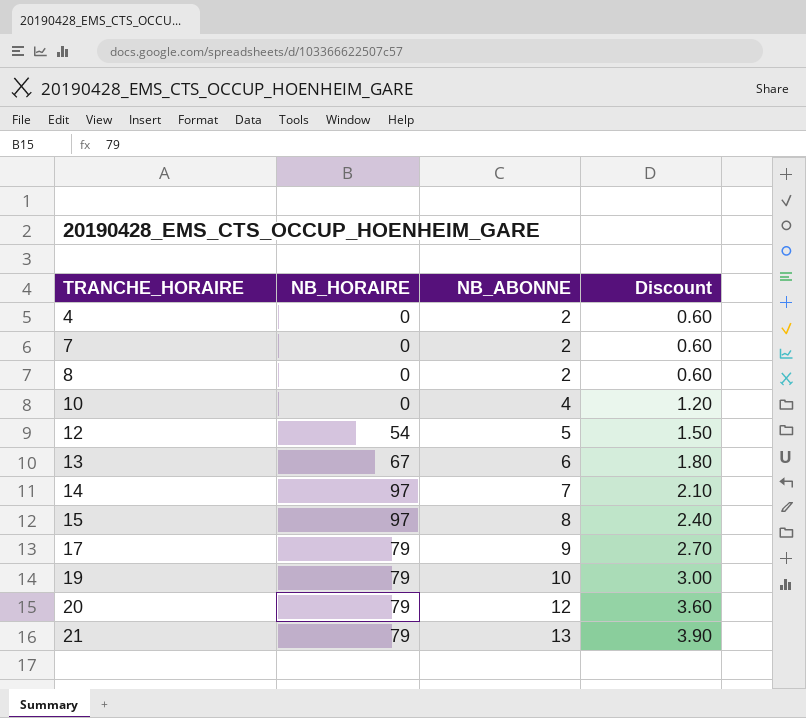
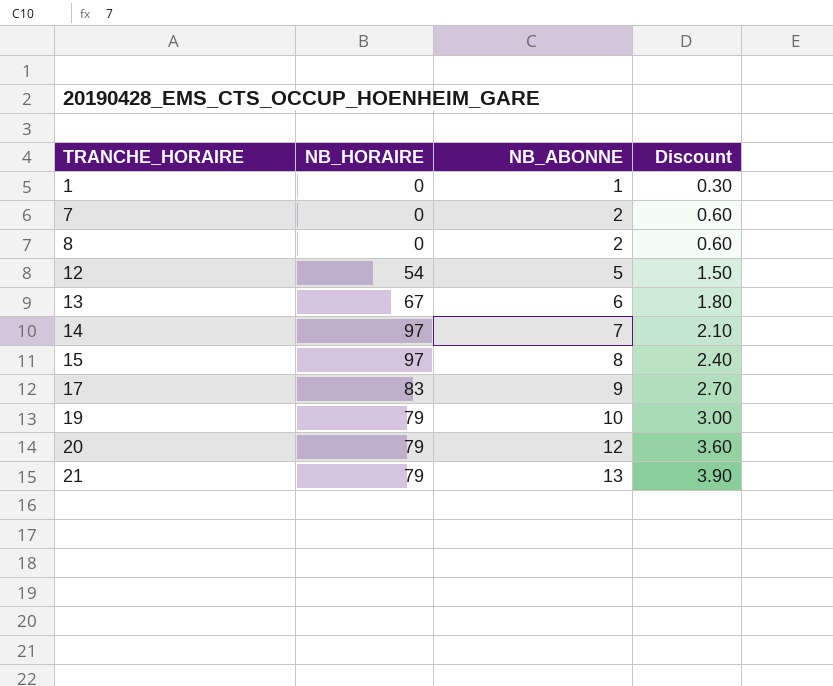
row 4: 0 | 2 | 0.60 -> none
row 10: 0 | 4 | 1.20 -> none
row 1: none -> 0 | 1 | 0.30
17 | NB_HORAIRE: 79 -> 83

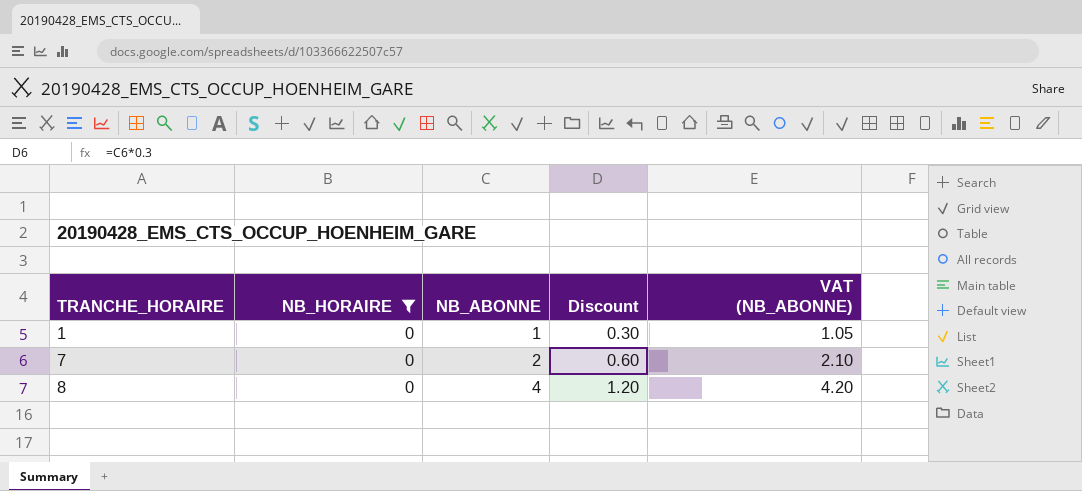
filter: none -> NB_HORAIRE = 0
column VAT (NB_ABONNE) | formula: none -> [NB_ABONNE] * 1.05
8 | NB_ABONNE: 2 -> 4
8 | Discount: 0.60 -> 1.20

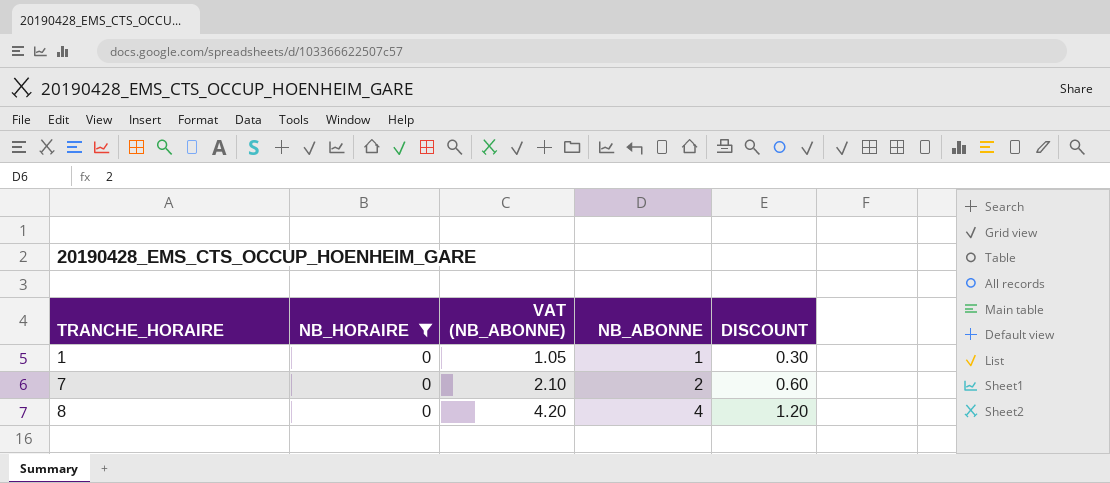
column VAT (NB_ABONNE) | position: 5 -> 3
column name: Discount -> DISCOUNT

